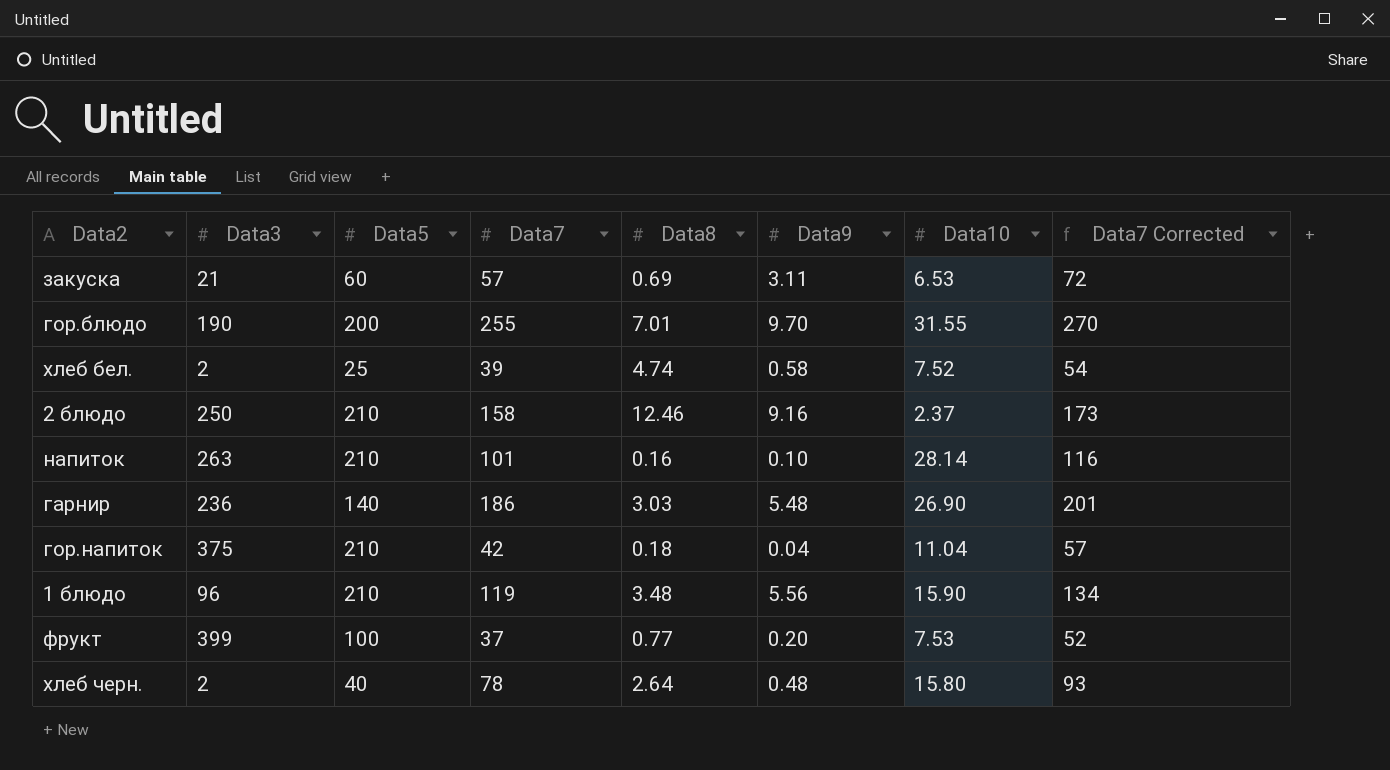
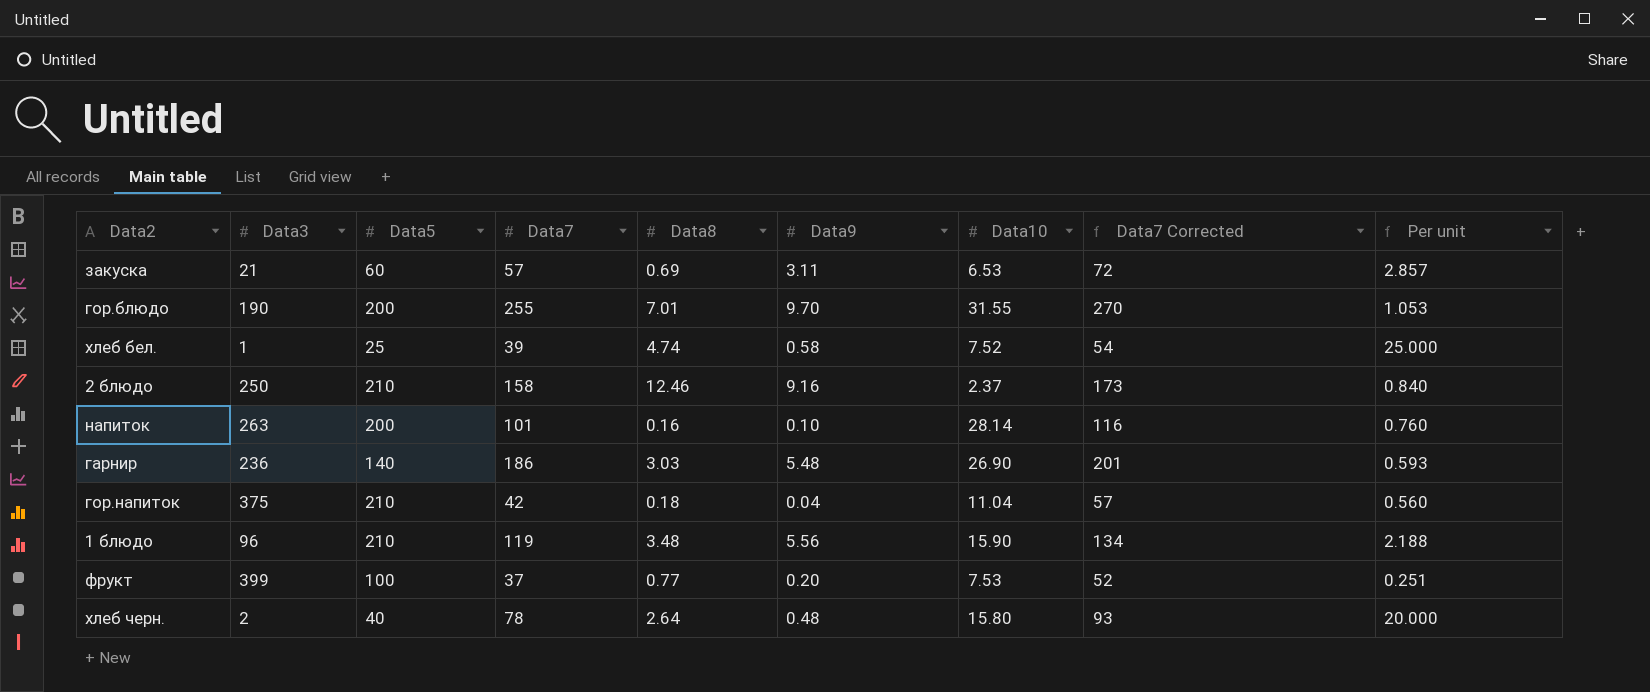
column Per unit | formula: none -> [Data5] / [Data3]
хлеб бел. | Data3: 2 -> 1
напиток | Data5: 210 -> 200

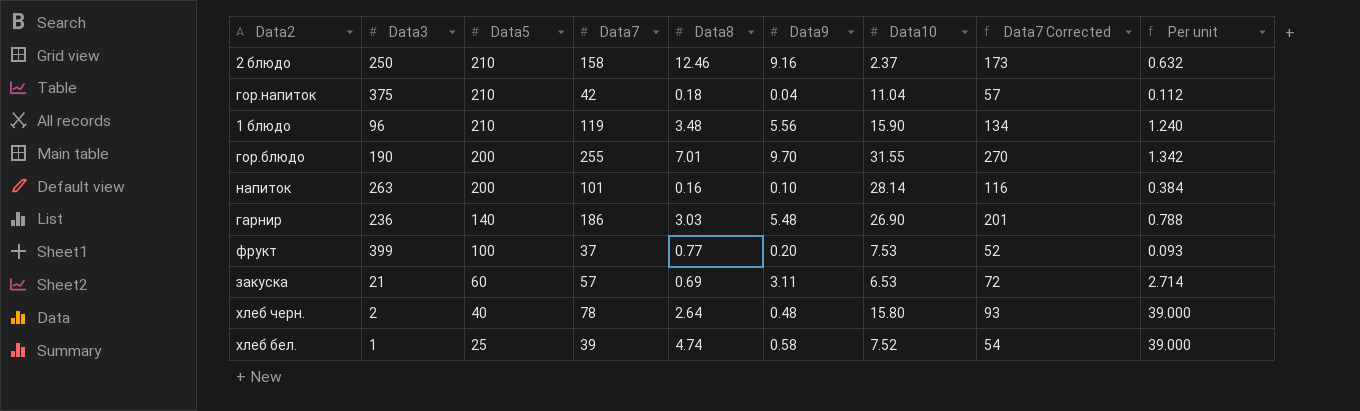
row order: none -> Data5 descending
column Per unit | formula: [Data5] / [Data3] -> [Data7] / [Data3]

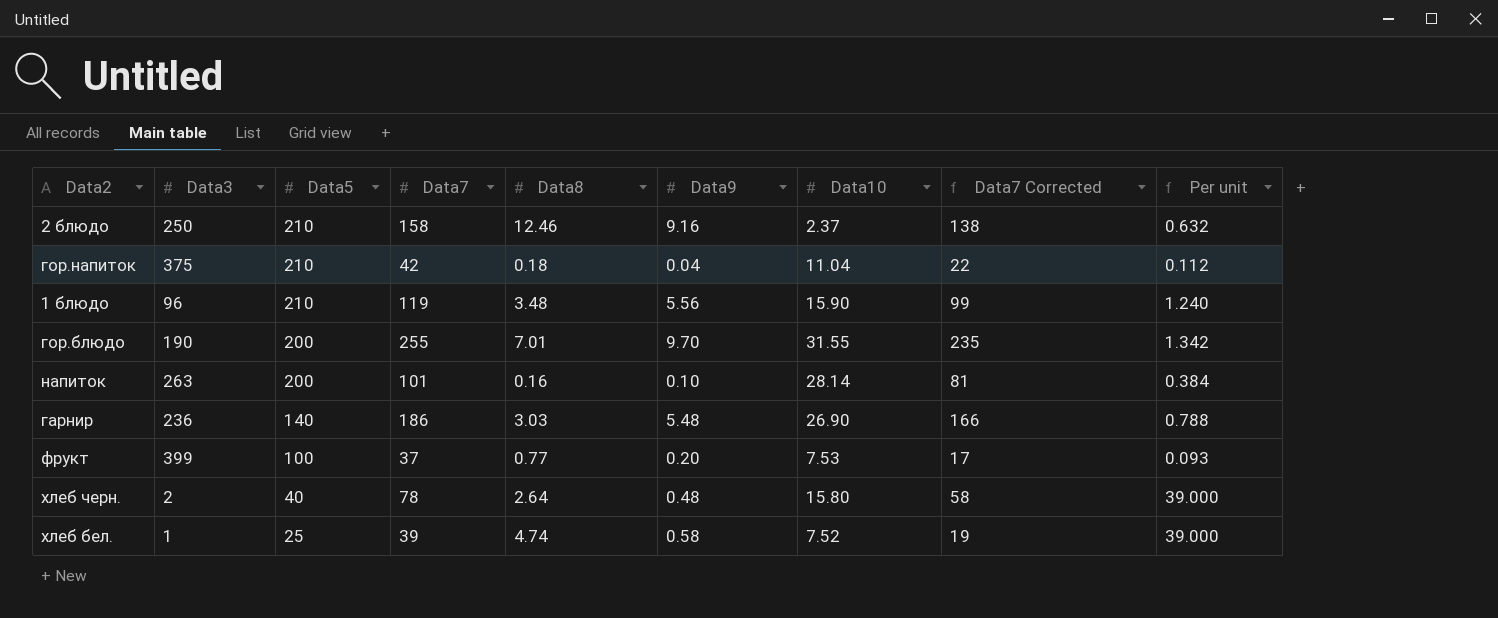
column Data7 Corrected | formula: [Data7] + 15 -> [Data7] - 20
row закуска: 21 | 60 | 57 | 0.69 | 3.11 | 6.53 | 72 | 2.714 -> none

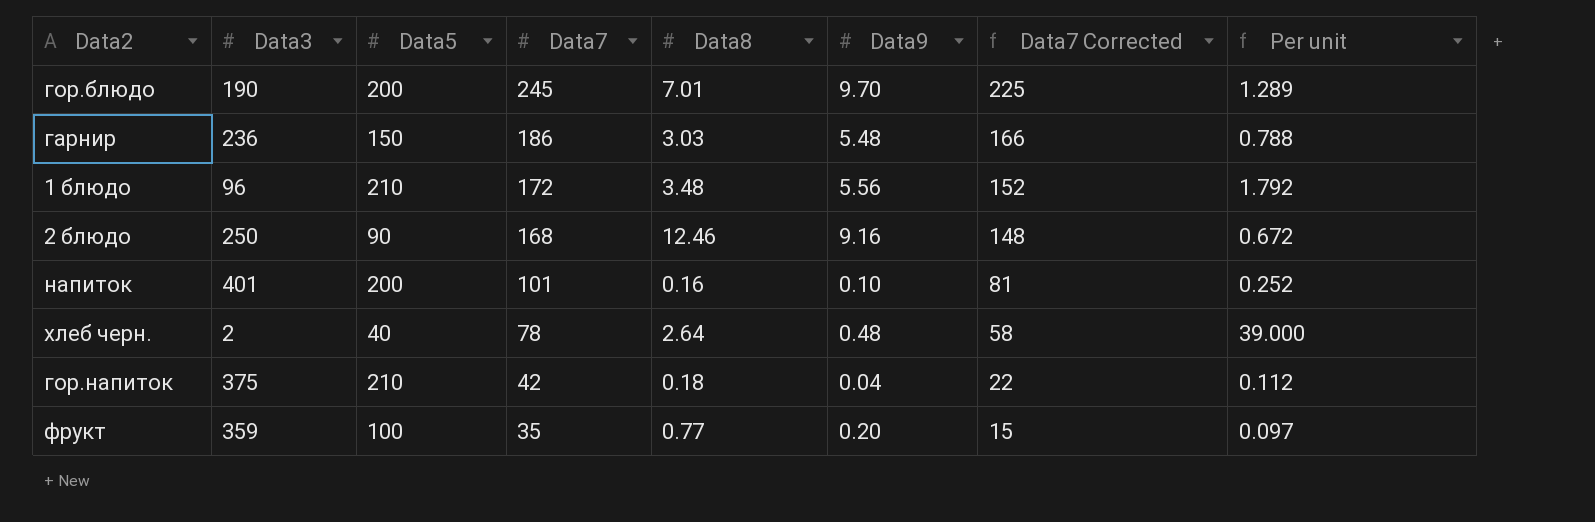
row order: Data5 descending -> Data7 descending
column Data10 | position: 7 -> none
row хлеб бел.: 1 | 25 | 39 | 4.74 | 0.58 | 7.52 | 19 | 39.000 -> none
гор.блюдо | Data7: 255 -> 245
гор.блюдо | Data7 Corrected: 235 -> 225
гор.блюдо | Per unit: 1.342 -> 1.289
гарнир | Data5: 140 -> 150
1 блюдо | Data7: 119 -> 172
1 блюдо | Data7 Corrected: 99 -> 152
1 блюдо | Per unit: 1.240 -> 1.792
2 блюдо | Data5: 210 -> 90
2 блюдо | Data7: 158 -> 168
2 блюдо | Data7 Corrected: 138 -> 148
2 блюдо | Per unit: 0.632 -> 0.672
напиток | Data3: 263 -> 401
напиток | Per unit: 0.384 -> 0.252
фрукт | Data3: 399 -> 359
фрукт | Data7: 37 -> 35
фрукт | Data7 Corrected: 17 -> 15
фрукт | Per unit: 0.093 -> 0.097

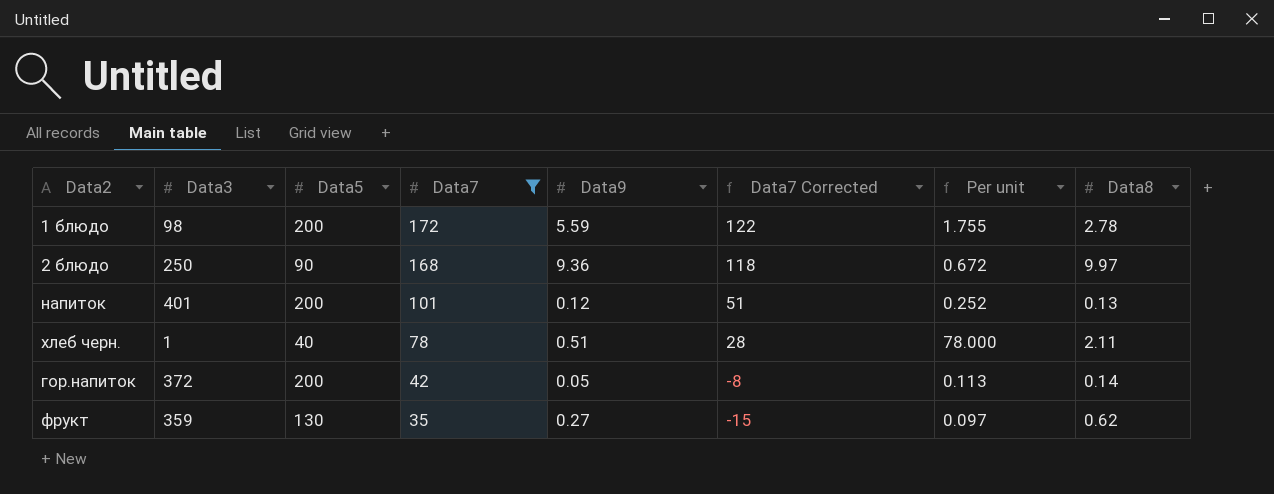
filter: none -> Data7 <= 172
column Data7 Corrected | formula: [Data7] - 20 -> [Data7] - 50
column Data8 | position: 5 -> 8
1 блюдо | Data3: 96 -> 98
1 блюдо | Data5: 210 -> 200
1 блюдо | Data9: 5.56 -> 5.59
1 блюдо | Per unit: 1.792 -> 1.755
1 блюдо | Data8: 3.48 -> 2.78
2 блюдо | Data9: 9.16 -> 9.36
2 блюдо | Data8: 12.46 -> 9.97
напиток | Data9: 0.10 -> 0.12
напиток | Data8: 0.16 -> 0.13
хлеб черн. | Data3: 2 -> 1
хлеб черн. | Data9: 0.48 -> 0.51
хлеб черн. | Per unit: 39.000 -> 78.000
хлеб черн. | Data8: 2.64 -> 2.11
гор.напиток | Data3: 375 -> 372
гор.напиток | Data5: 210 -> 200
гор.напиток | Data9: 0.04 -> 0.05
гор.напиток | Per unit: 0.112 -> 0.113
гор.напиток | Data8: 0.18 -> 0.14
фрукт | Data5: 100 -> 130
фрукт | Data9: 0.20 -> 0.27
фрукт | Data8: 0.77 -> 0.62

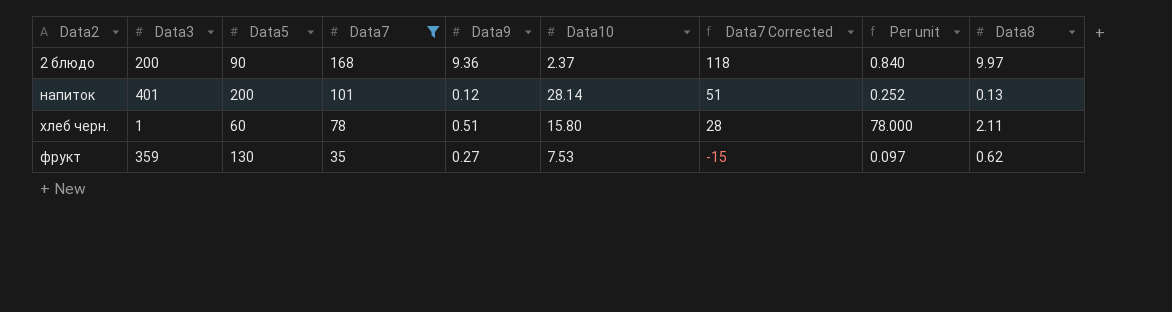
column Data10 | position: none -> 6
row 1 блюдо: 98 | 200 | 172 | 5.59 | 122 | 1.755 | 2.78 -> none
row гор.напиток: 372 | 200 | 42 | 0.05 | -8 | 0.113 | 0.14 -> none
2 блюдо | Data3: 250 -> 200
2 блюдо | Per unit: 0.672 -> 0.840
хлеб черн. | Data5: 40 -> 60

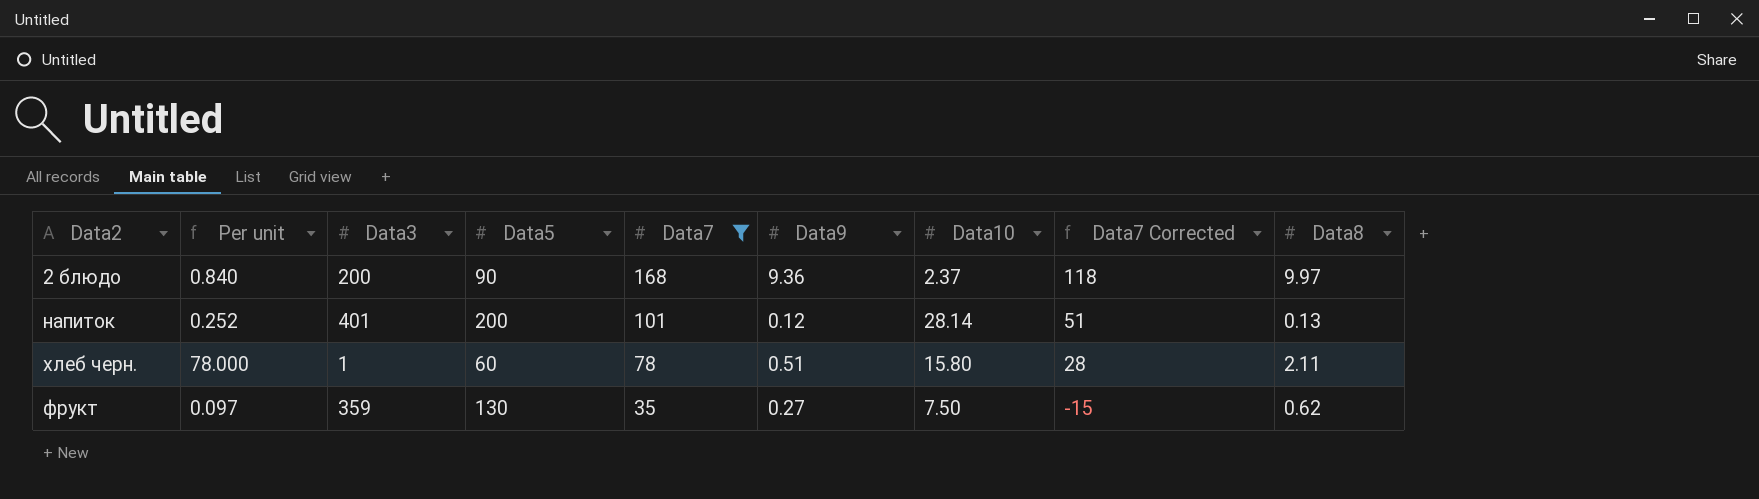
column Per unit | position: 8 -> 2
фрукт | Data10: 7.53 -> 7.50

